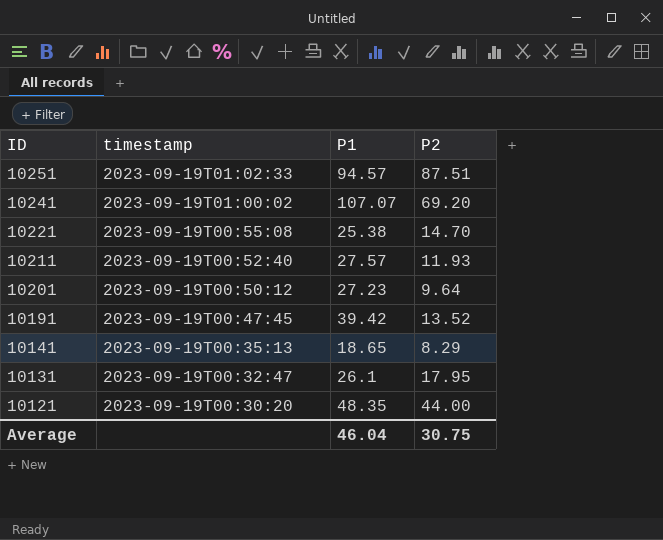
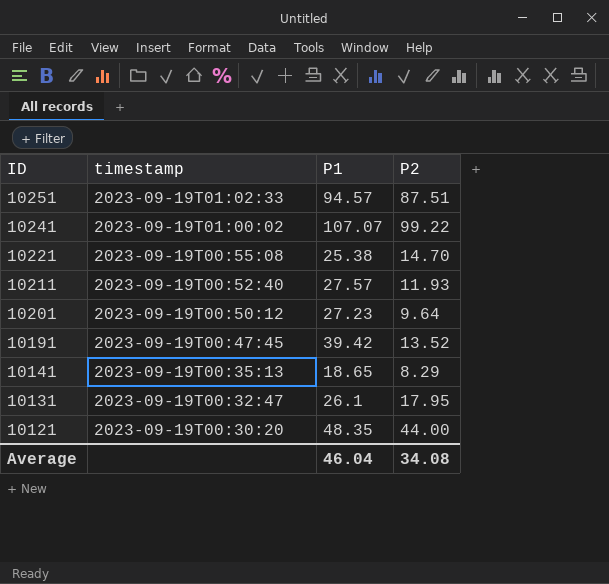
10241 | P2: 69.20 -> 99.22
Average | P2: 30.75 -> 34.08

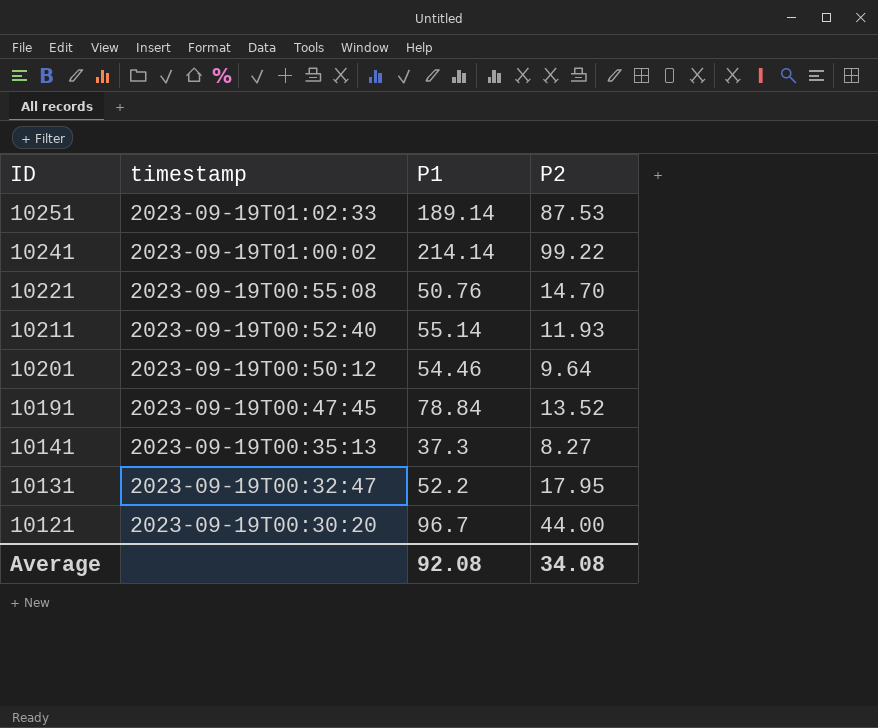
10251 | P1: 94.57 -> 189.14
10251 | P2: 87.51 -> 87.53
10241 | P1: 107.07 -> 214.14
10221 | P1: 25.38 -> 50.76
10211 | P1: 27.57 -> 55.14
10201 | P1: 27.23 -> 54.46
10191 | P1: 39.42 -> 78.84
10141 | P1: 18.65 -> 37.3
10141 | P2: 8.29 -> 8.27
10131 | P1: 26.1 -> 52.2
10121 | P1: 48.35 -> 96.7
Average | P1: 46.04 -> 92.08

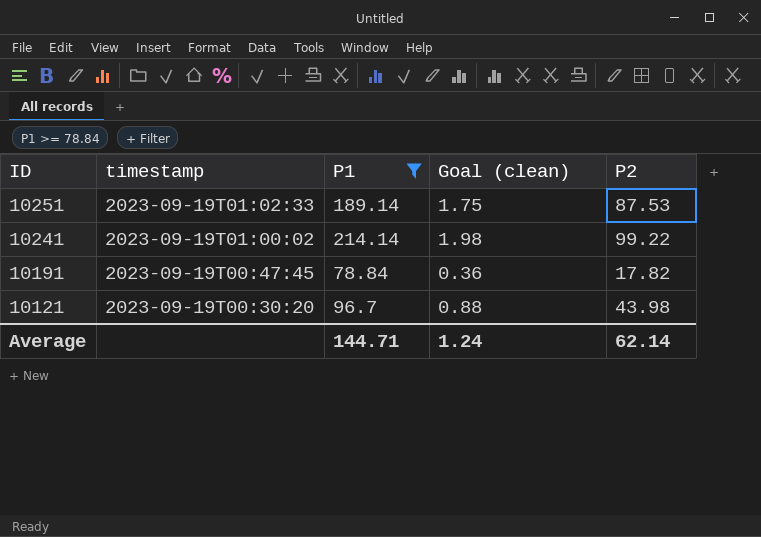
filter: none -> P1 >= 78.84
column Goal (clean) | formula: none -> [P2] * 0.02
10191 | P2: 13.52 -> 17.82
10121 | P2: 44.00 -> 43.98
Average | P1: 92.08 -> 144.71
Average | P2: 34.08 -> 62.14

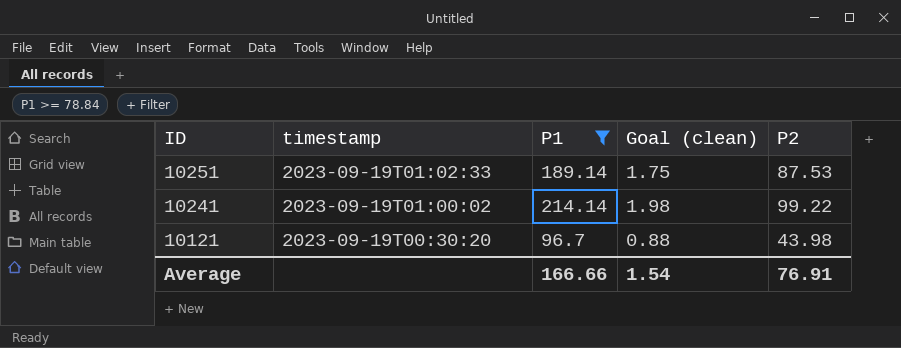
row 10191: 2023-09-19T00:47:45 | 78.84 | 0.36 | 17.82 -> none
Average | P1: 144.71 -> 166.66
Average | Goal (clean): 1.24 -> 1.54
Average | P2: 62.14 -> 76.91

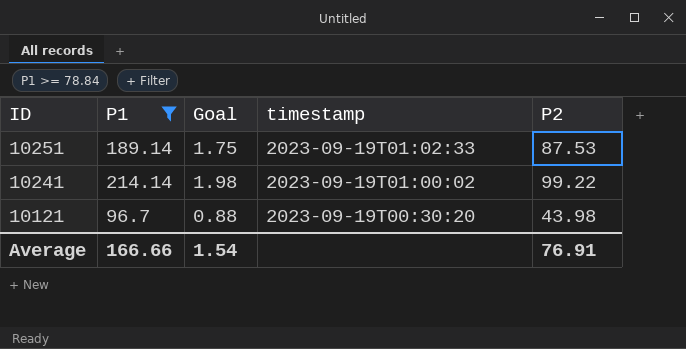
column name: Goal (clean) -> Goal
column timestamp | position: 2 -> 4

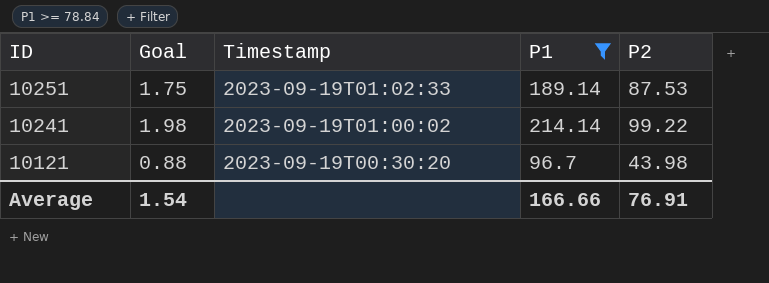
column name: timestamp -> Timestamp
column P1 | position: 2 -> 4

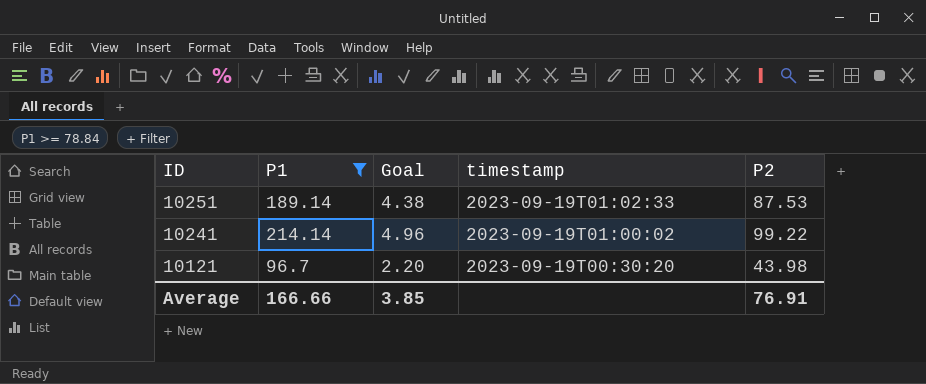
column P1 | position: 4 -> 2
column Goal | formula: [P2] * 0.02 -> [P2] * 0.05
column name: Timestamp -> timestamp
Average | Goal: 1.54 -> 3.85

